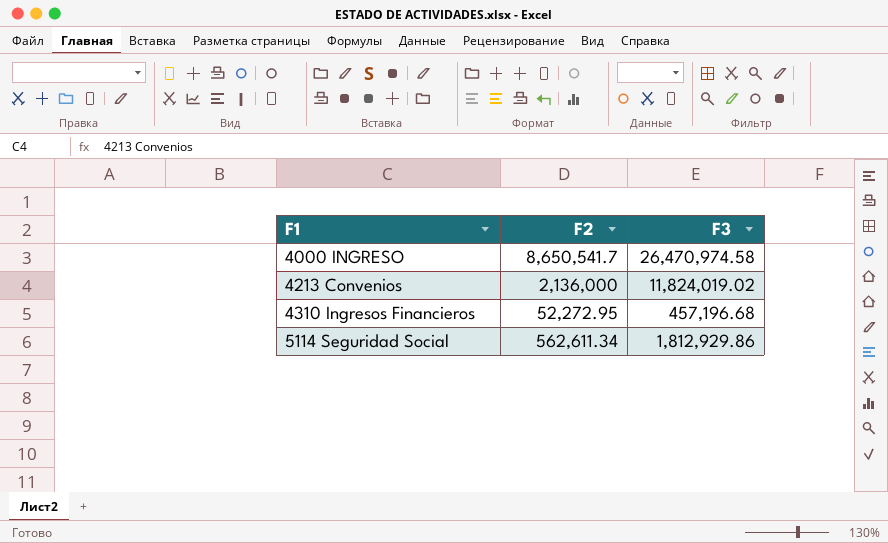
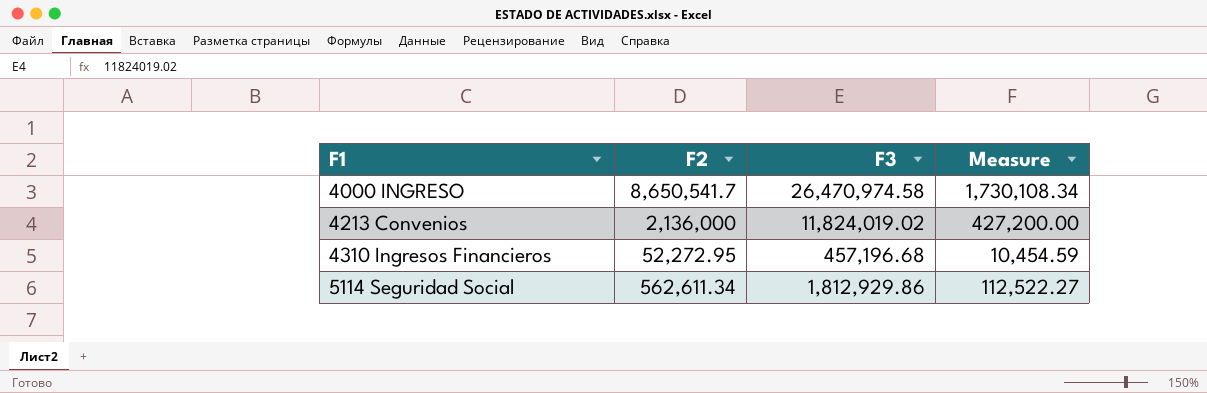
column Measure | formula: none -> [F2] * 0.2

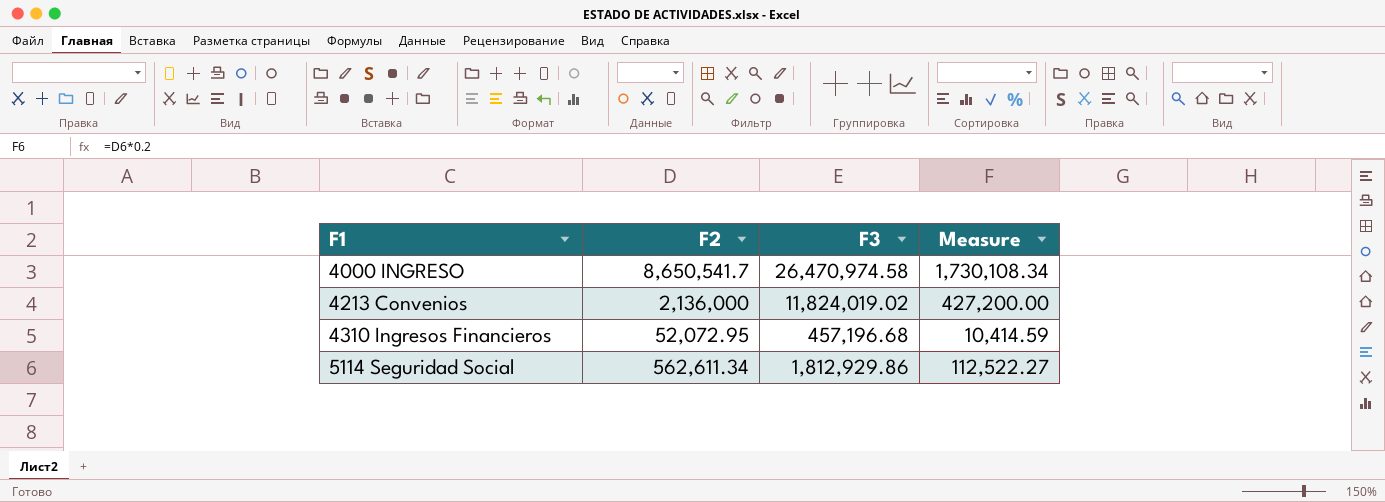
4310 Ingresos Financieros | F2: 52,272.95 -> 52,072.95
4310 Ingresos Financieros | Measure: 10,454.59 -> 10,414.59

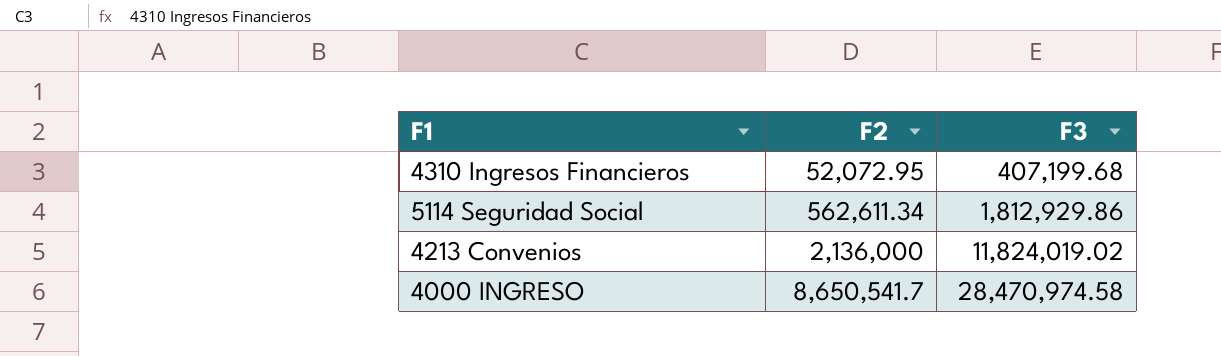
row order: F1 ascending -> F2 ascending
column Measure | formula: [F2] * 0.2 -> none
4310 Ingresos Financieros | F3: 457,196.68 -> 407,199.68
4000 INGRESO | F3: 26,470,974.58 -> 28,470,974.58

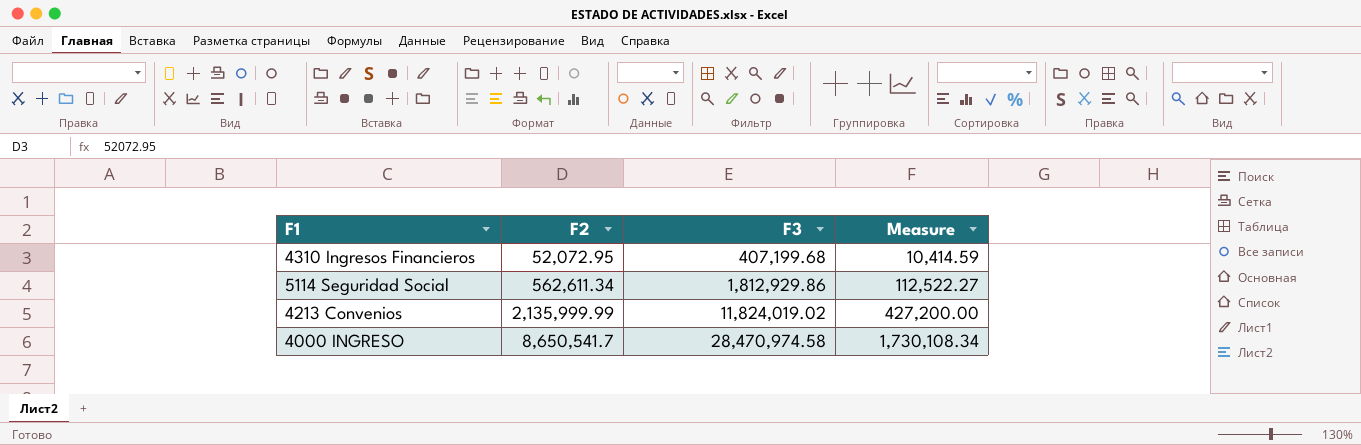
column Measure | formula: none -> [F2] * 0.2
4213 Convenios | F2: 2,136,000 -> 2,135,999.99

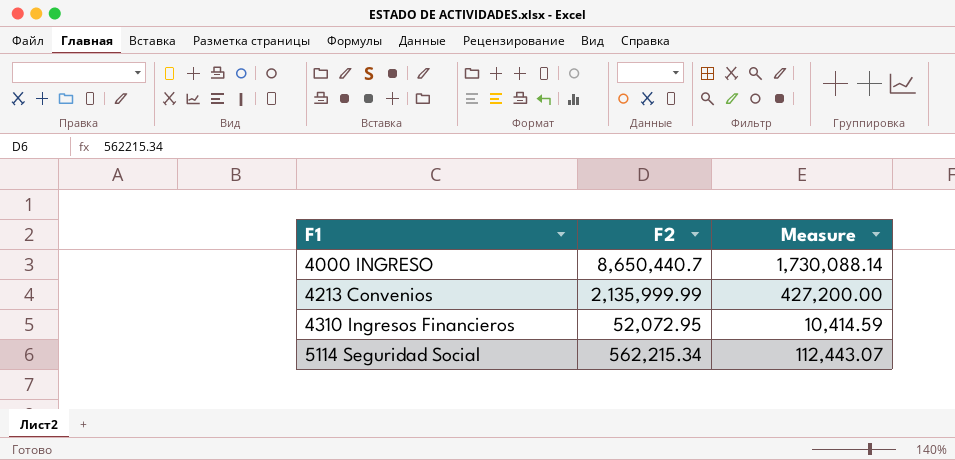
row order: F2 ascending -> F1 ascending
column F3 | position: 3 -> none
4000 INGRESO | F2: 8,650,541.7 -> 8,650,440.7
4000 INGRESO | Measure: 1,730,108.34 -> 1,730,088.14
5114 Seguridad Social | F2: 562,611.34 -> 562,215.34
5114 Seguridad Social | Measure: 112,522.27 -> 112,443.07

